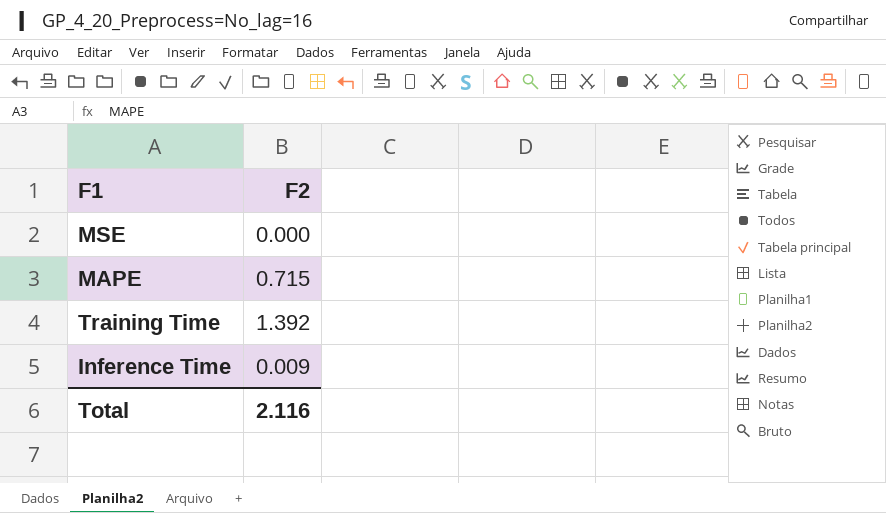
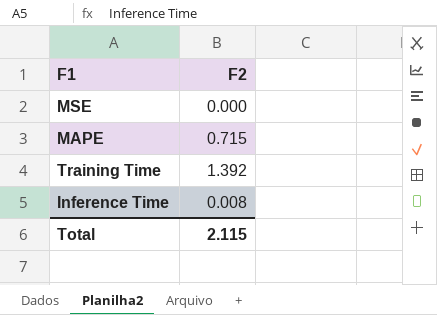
Inference Time | F2: 0.009 -> 0.008
Total | F2: 2.116 -> 2.115

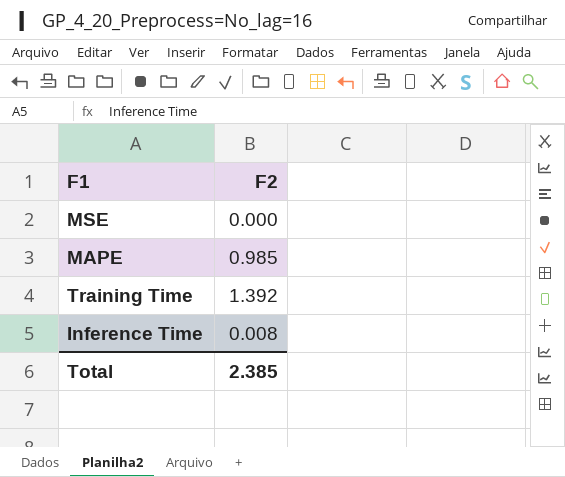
MAPE | F2: 0.715 -> 0.985
Total | F2: 2.115 -> 2.385

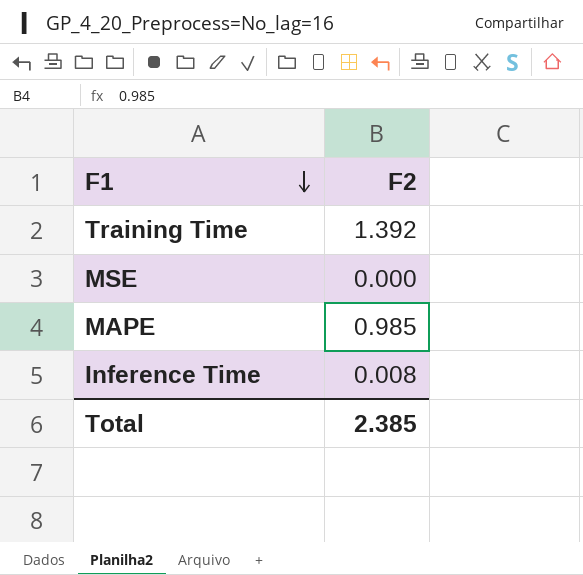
row order: none -> F1 descending

